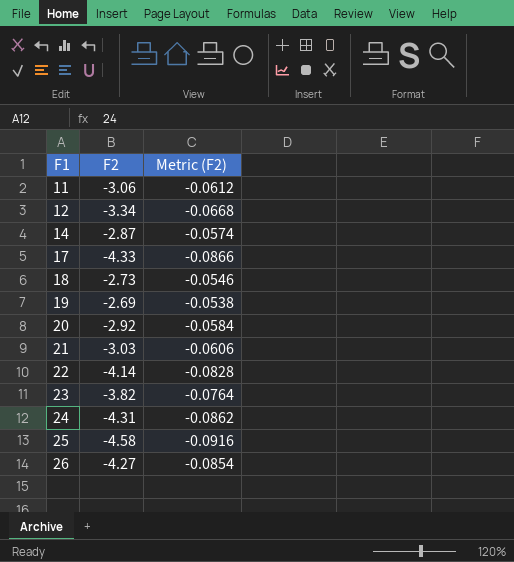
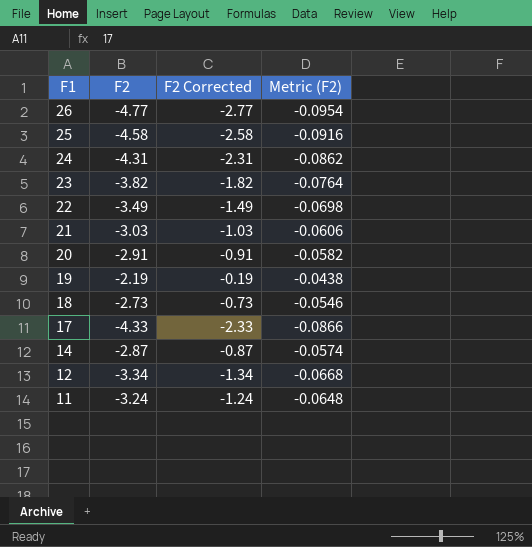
row order: F1 ascending -> F1 descending
column F2 Corrected | formula: none -> [F2] + 2
26 | F2: -4.27 -> -4.77
26 | Metric (F2): -0.0854 -> -0.0954
22 | F2: -4.14 -> -3.49
22 | Metric (F2): -0.0828 -> -0.0698
20 | F2: -2.92 -> -2.91
20 | Metric (F2): -0.0584 -> -0.0582
19 | F2: -2.69 -> -2.19
19 | Metric (F2): -0.0538 -> -0.0438
11 | F2: -3.06 -> -3.24
11 | Metric (F2): -0.0612 -> -0.0648

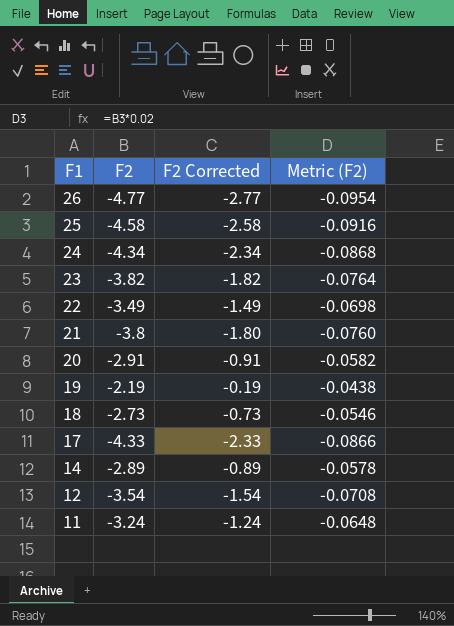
24 | F2: -4.31 -> -4.34
24 | F2 Corrected: -2.31 -> -2.34
24 | Metric (F2): -0.0862 -> -0.0868
21 | F2: -3.03 -> -3.8
21 | F2 Corrected: -1.03 -> -1.80
21 | Metric (F2): -0.0606 -> -0.0760
14 | F2: -2.87 -> -2.89
14 | F2 Corrected: -0.87 -> -0.89
14 | Metric (F2): -0.0574 -> -0.0578
12 | F2: -3.34 -> -3.54
12 | F2 Corrected: -1.34 -> -1.54
12 | Metric (F2): -0.0668 -> -0.0708

